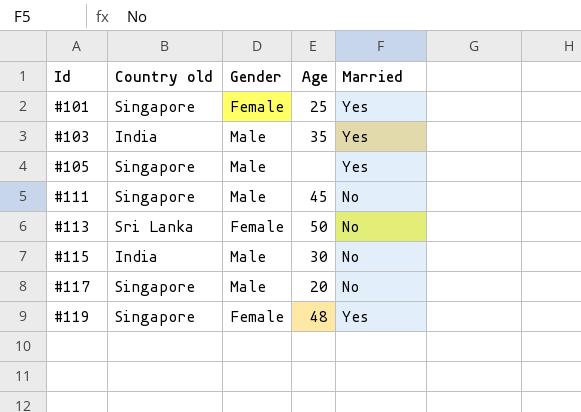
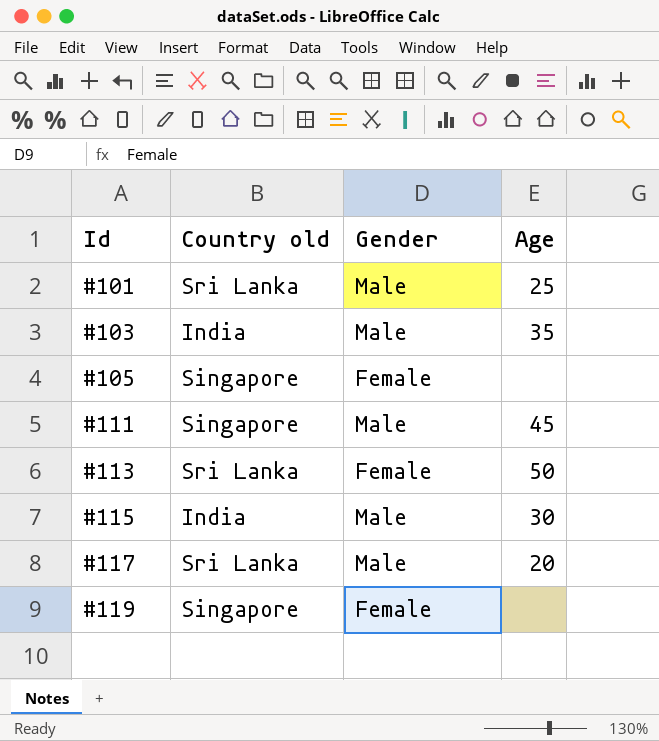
column Married | position: 5 -> none
#101 | Country old: Singapore -> Sri Lanka
#101 | Gender: Female -> Male
#105 | Gender: Male -> Female
#117 | Country old: Singapore -> Sri Lanka
#119 | Age: 48 -> none

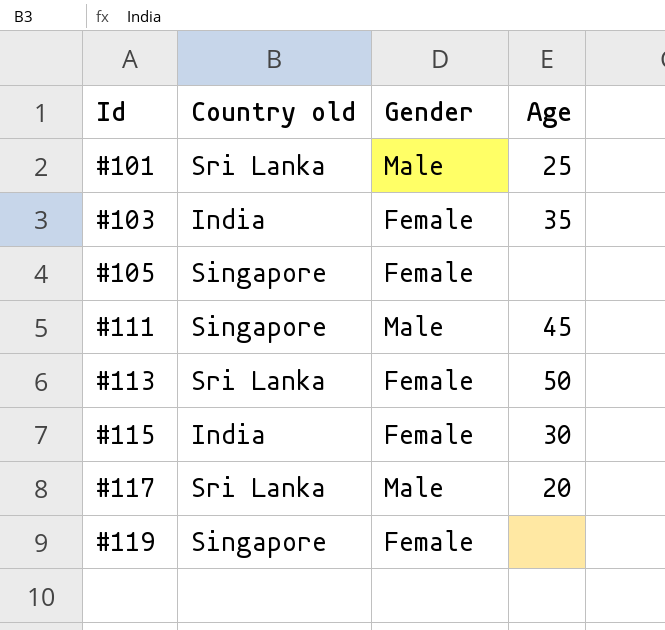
#103 | Gender: Male -> Female
#115 | Gender: Male -> Female

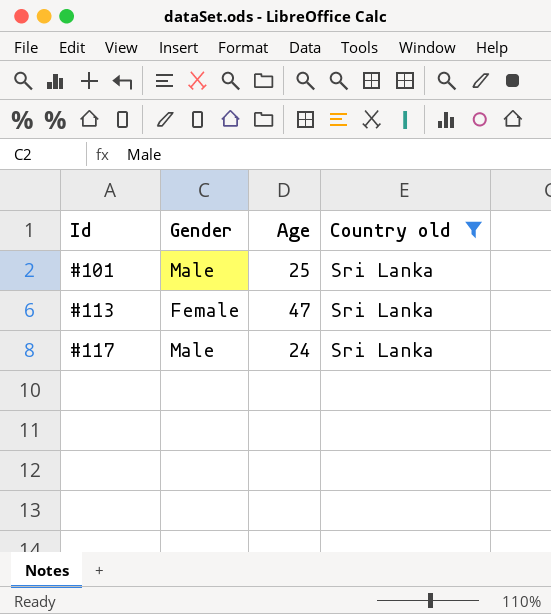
filter: none -> Country old = Sri Lanka
column Country old | position: 2 -> 4
#113 | Age: 50 -> 47
#117 | Age: 20 -> 24

